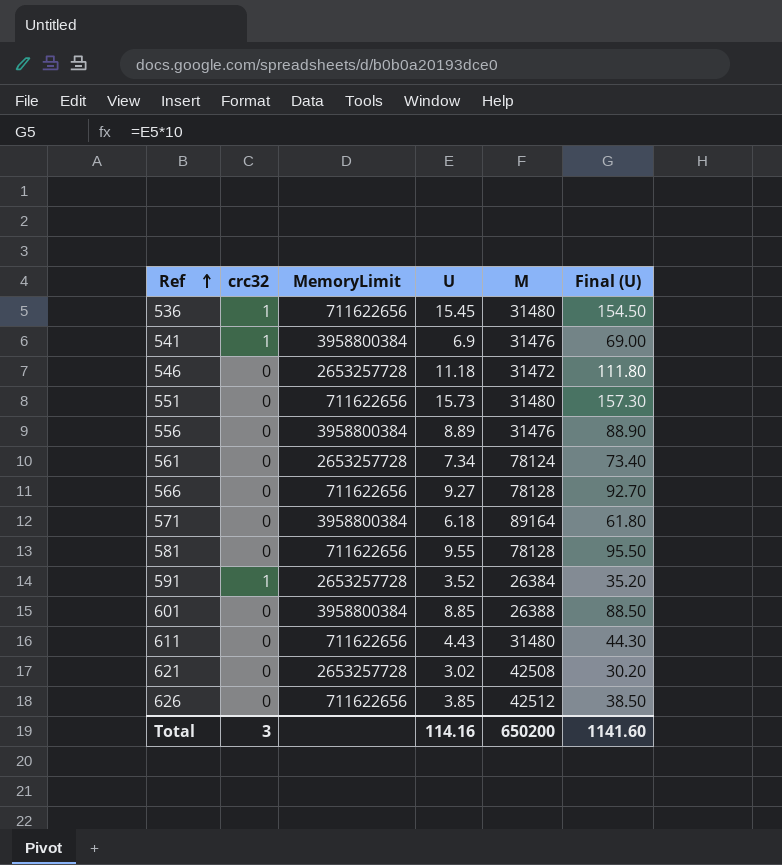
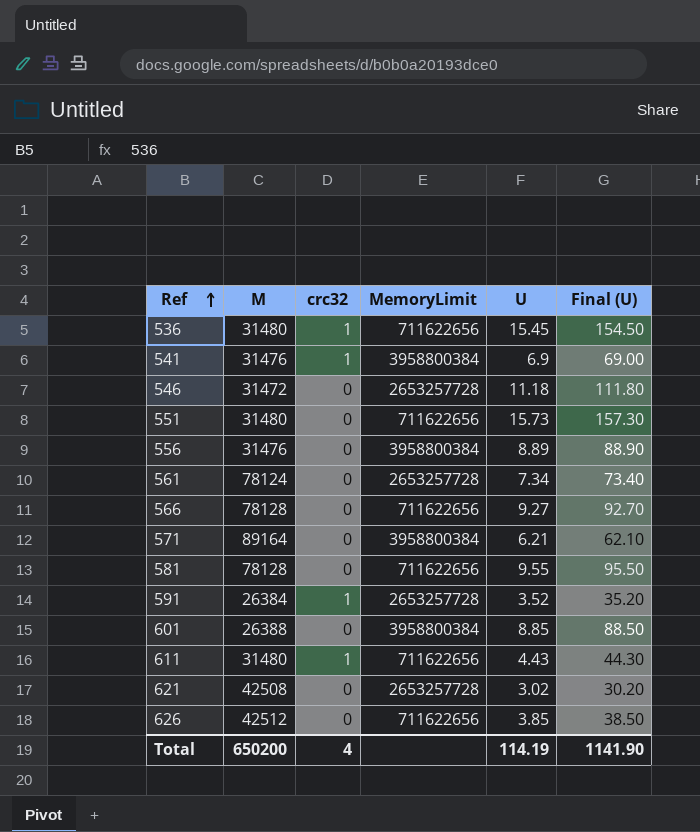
column M | position: 5 -> 2
571 | U: 6.18 -> 6.21
571 | Final (U): 61.80 -> 62.10
611 | crc32: 0 -> 1
Total | crc32: 3 -> 4
Total | U: 114.16 -> 114.19
Total | Final (U): 1141.60 -> 1141.90

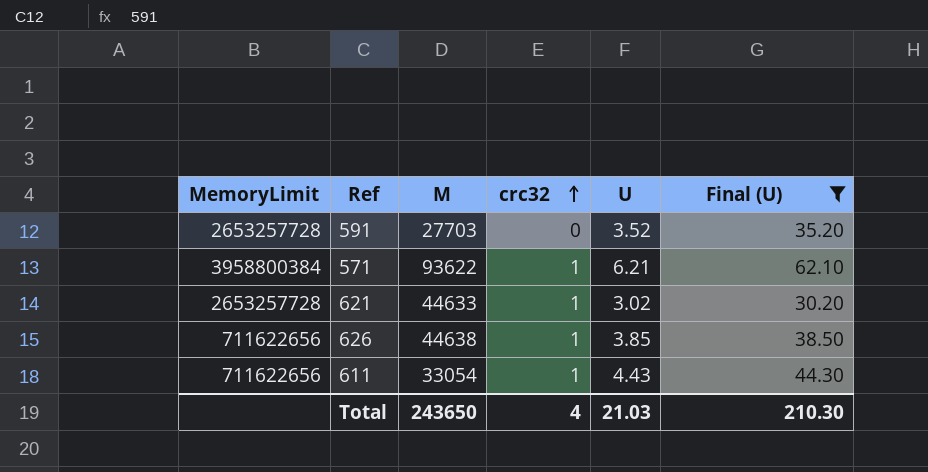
filter: none -> Final (U) <= 62.10
row order: Ref ascending -> crc32 ascending
column MemoryLimit | position: 4 -> 1
591 | M: 26384 -> 27703
591 | crc32: 1 -> 0
571 | M: 89164 -> 93622
571 | crc32: 0 -> 1
621 | M: 42508 -> 44633
621 | crc32: 0 -> 1
626 | M: 42512 -> 44638
626 | crc32: 0 -> 1
611 | M: 31480 -> 33054
Total | M: 650200 -> 243650
Total | U: 114.19 -> 21.03
Total | Final (U): 1141.90 -> 210.30

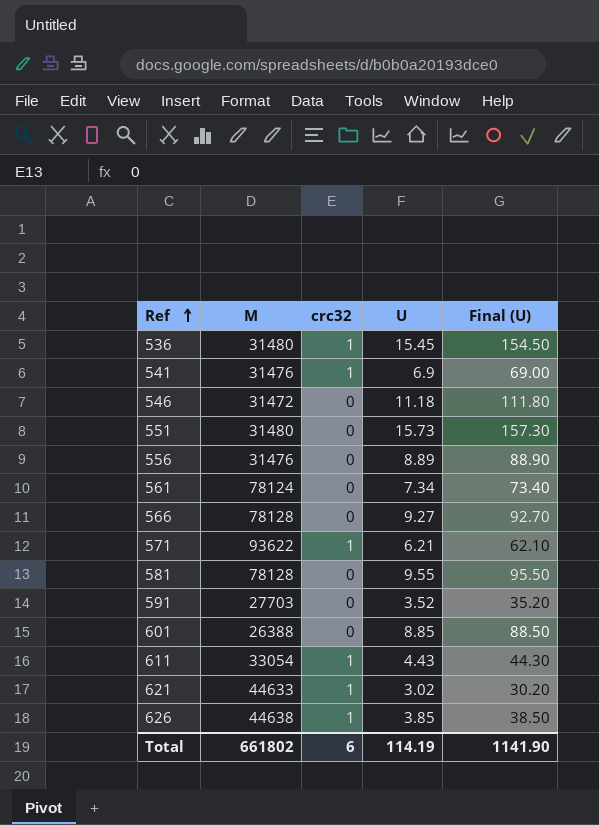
filter: Final (U) <= 62.10 -> none
row order: crc32 ascending -> Ref ascending
column MemoryLimit | position: 1 -> none
Total | M: 243650 -> 661802
Total | crc32: 4 -> 6
Total | U: 21.03 -> 114.19
Total | Final (U): 210.30 -> 1141.90

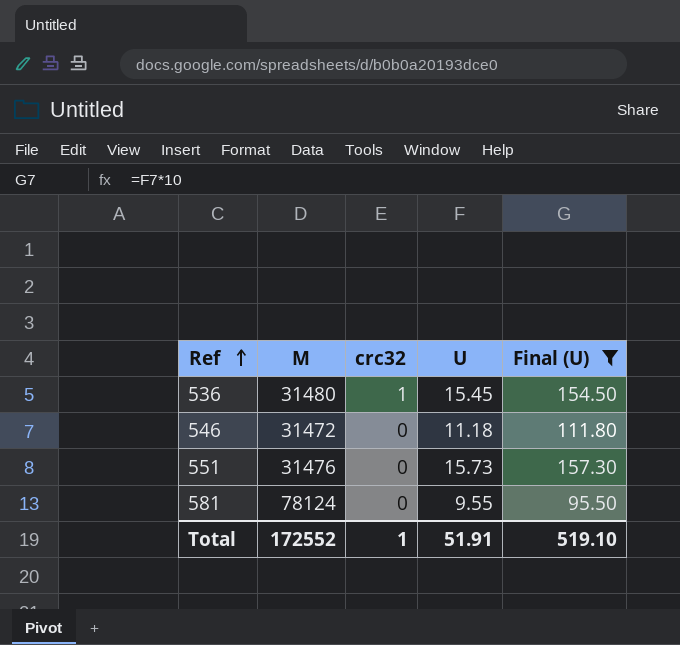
filter: none -> Final (U) >= 95.50
551 | M: 31480 -> 31476
581 | M: 78128 -> 78124
Total | M: 661802 -> 172552
Total | crc32: 6 -> 1
Total | U: 114.19 -> 51.91
Total | Final (U): 1141.90 -> 519.10

